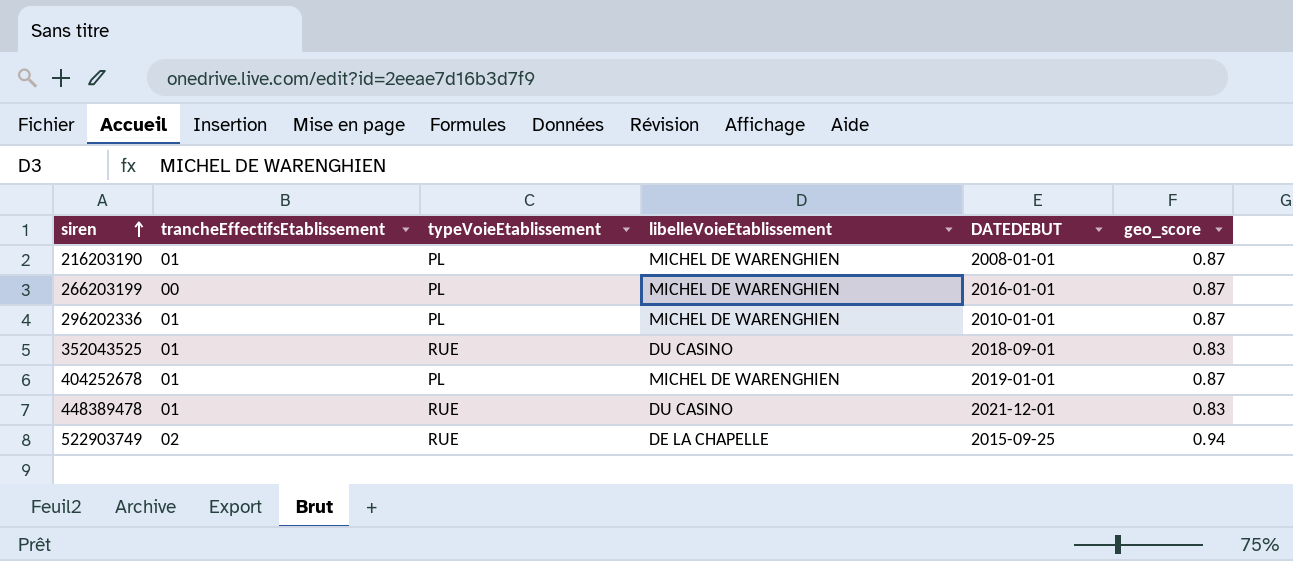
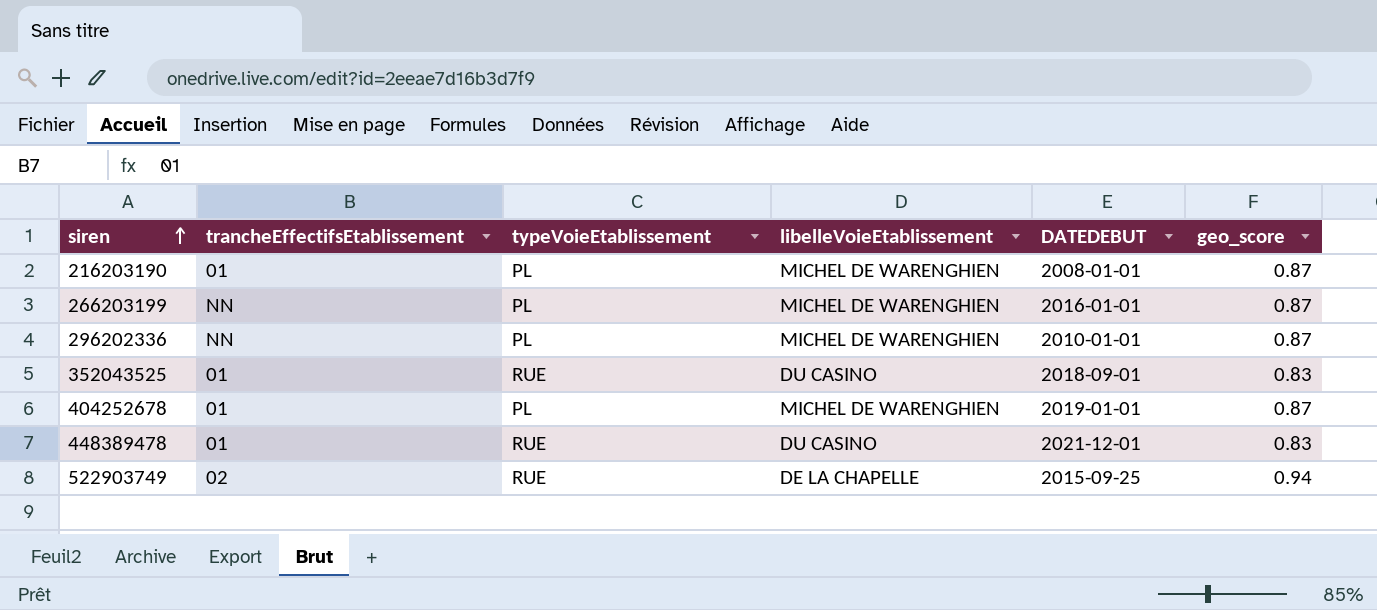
266203199 | trancheEffectifsEtablissement: 00 -> NN
296202336 | trancheEffectifsEtablissement: 01 -> NN

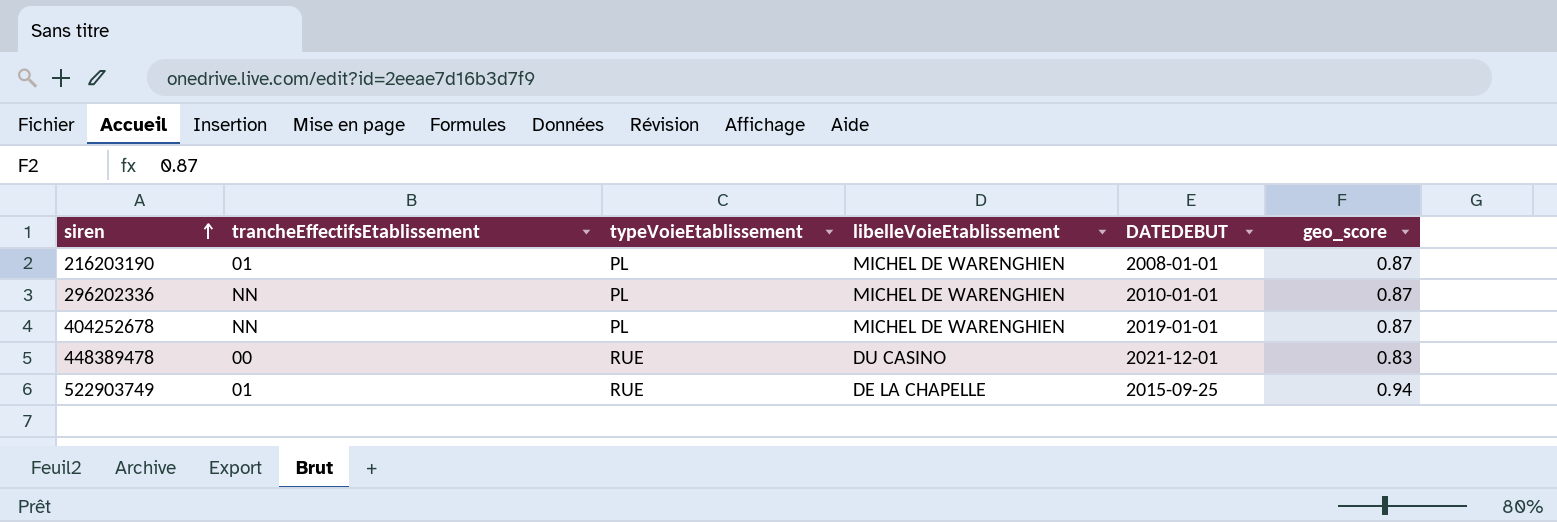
row 266203199: NN | PL | MICHEL DE WARENGHIEN | 2016-01-01 | 0.87 -> none
row 352043525: 01 | RUE | DU CASINO | 2018-09-01 | 0.83 -> none
404252678 | trancheEffectifsEtablissement: 01 -> NN
448389478 | trancheEffectifsEtablissement: 01 -> 00
522903749 | trancheEffectifsEtablissement: 02 -> 01

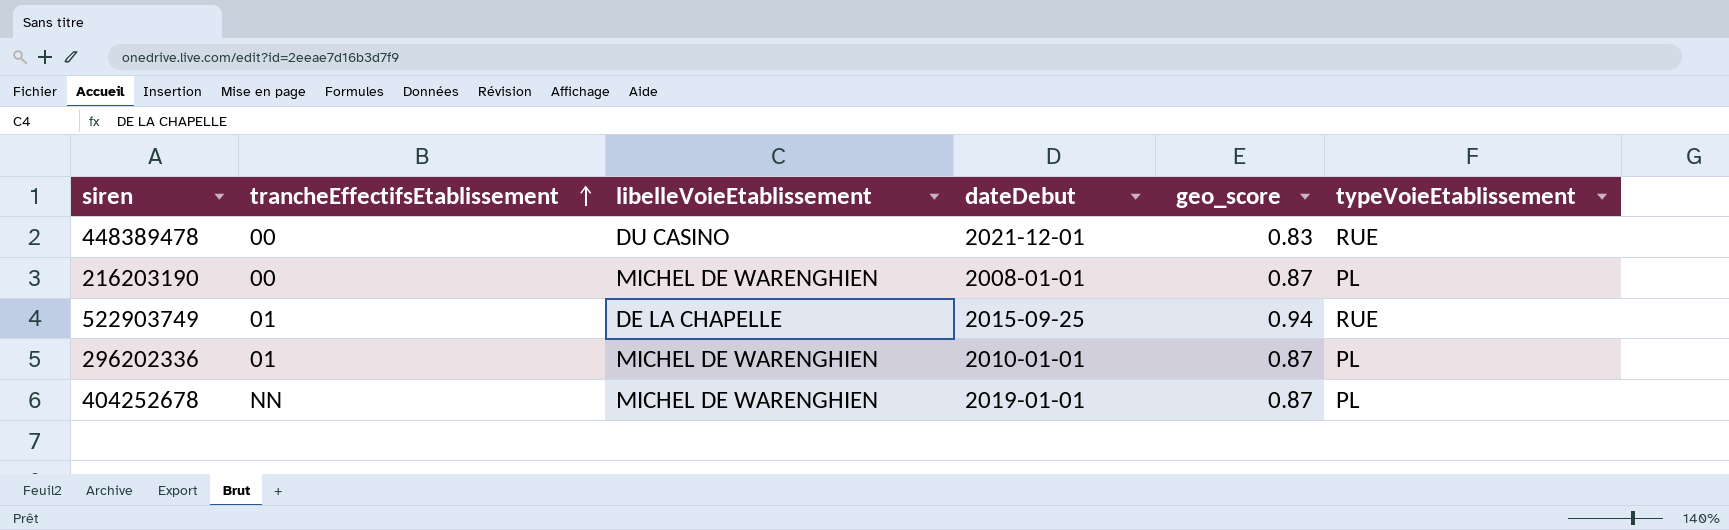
row order: siren ascending -> trancheEffectifsEtablissement ascending
column name: DATEDEBUT -> dateDebut
column typeVoieEtablissement | position: 3 -> 6
216203190 | trancheEffectifsEtablissement: 01 -> 00
296202336 | trancheEffectifsEtablissement: NN -> 01

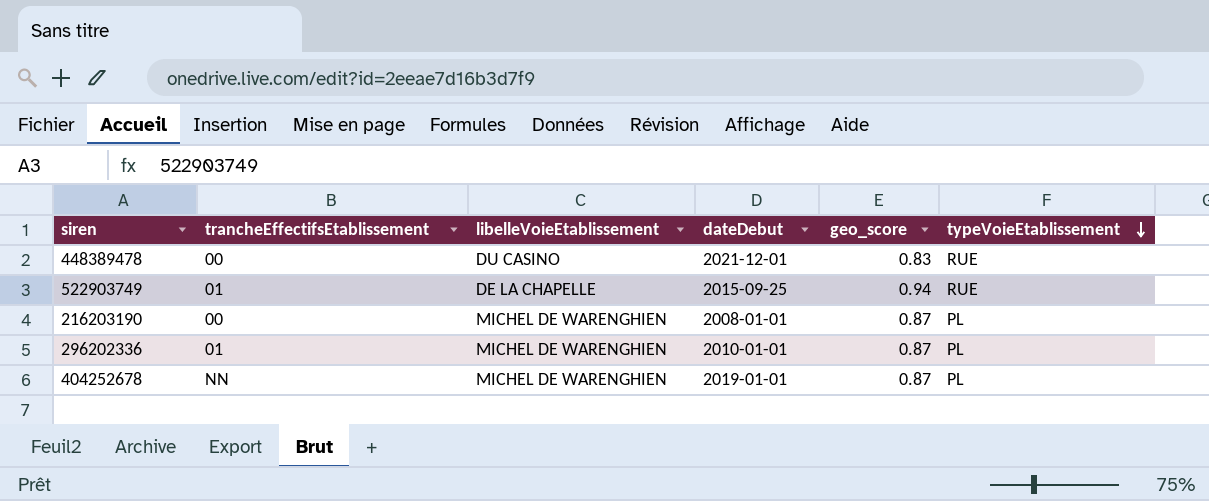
row order: trancheEffectifsEtablissement ascending -> typeVoieEtablissement descending

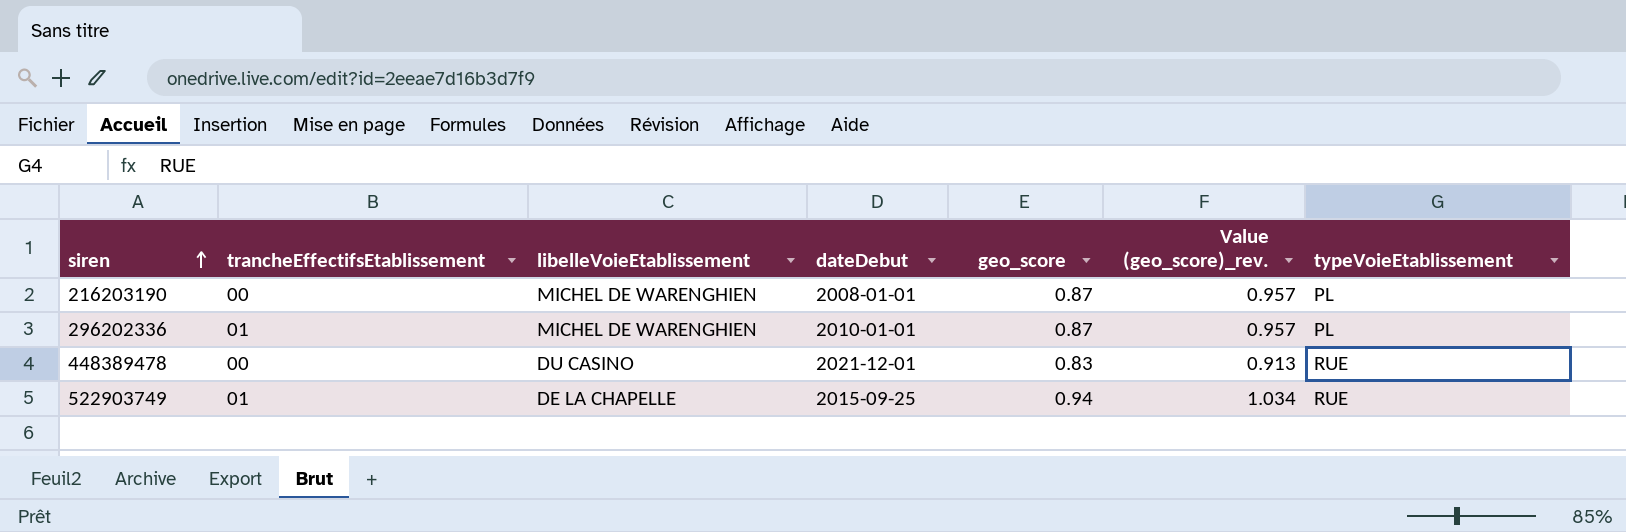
row order: typeVoieEtablissement descending -> siren ascending
column Value (geo_score)_rev. | formula: none -> [geo_score] * 1.1
row 404252678: NN | MICHEL DE WARENGHIEN | 2019-01-01 | 0.87 | PL -> none

